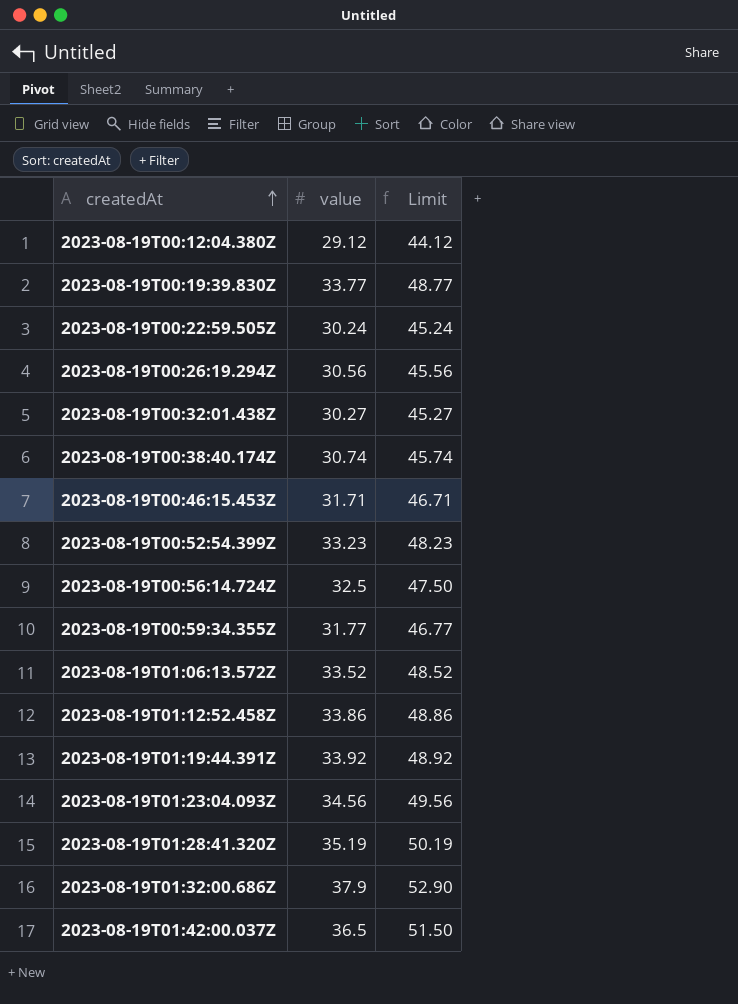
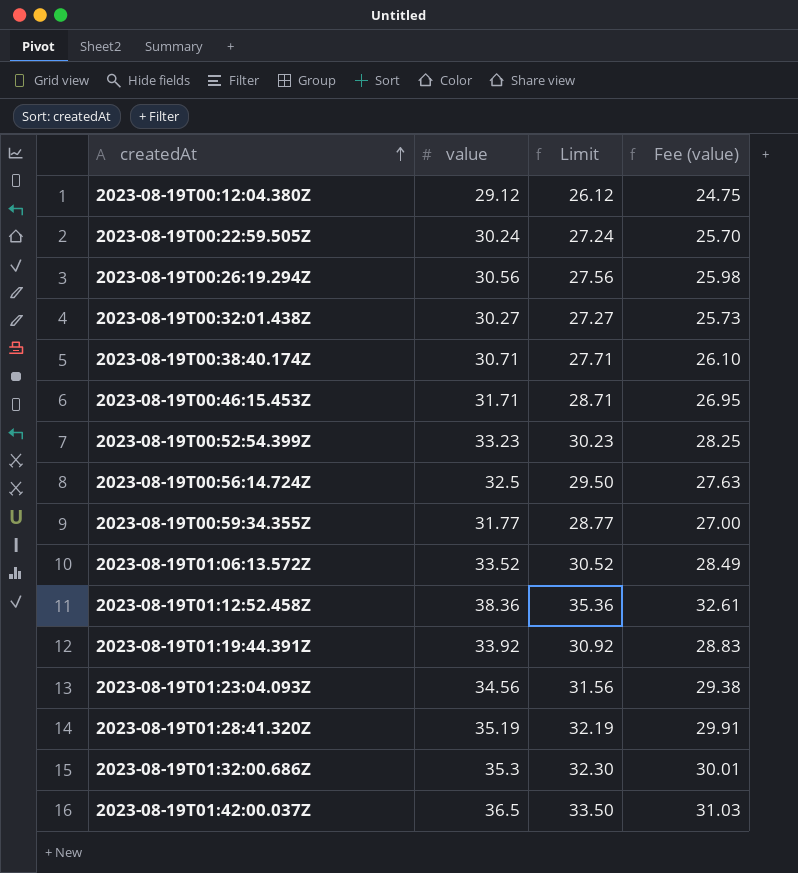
column Limit | formula: [value] + 15 -> [value] - 3
column Fee (value) | formula: none -> [value] * 0.85
row 2023-08-19T00:19:39.830Z: 33.77 | 48.77 -> none
2023-08-19T00:38:40.174Z | value: 30.74 -> 30.71
2023-08-19T01:12:52.458Z | value: 33.86 -> 38.36
2023-08-19T01:32:00.686Z | value: 37.9 -> 35.3

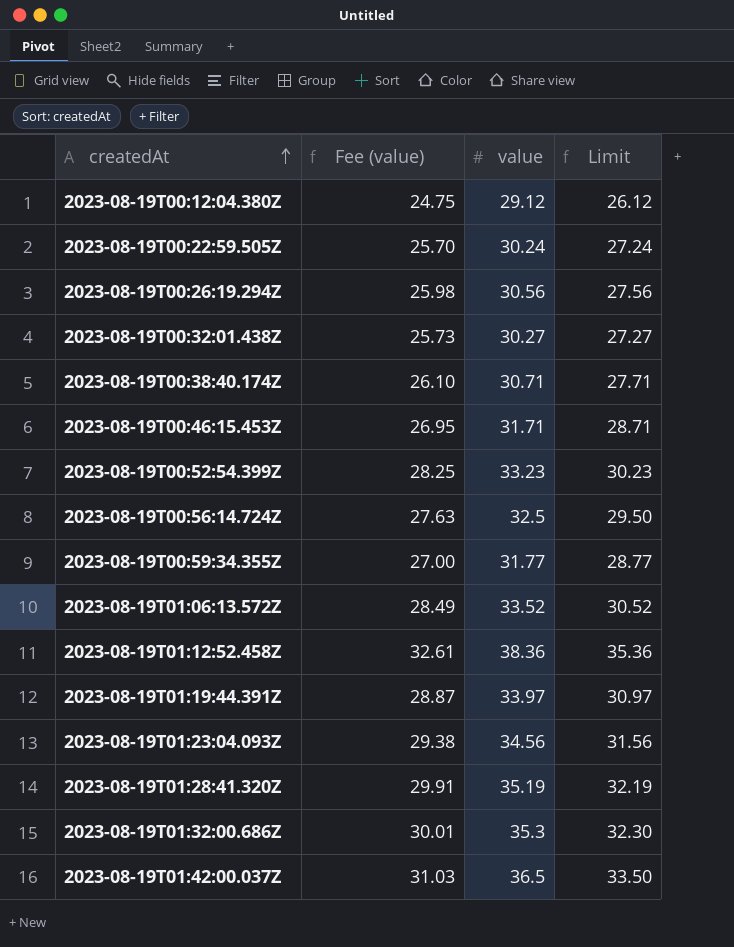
column Fee (value) | position: 4 -> 2
2023-08-19T01:19:44.391Z | Fee (value): 28.83 -> 28.87
2023-08-19T01:19:44.391Z | value: 33.92 -> 33.97
2023-08-19T01:19:44.391Z | Limit: 30.92 -> 30.97

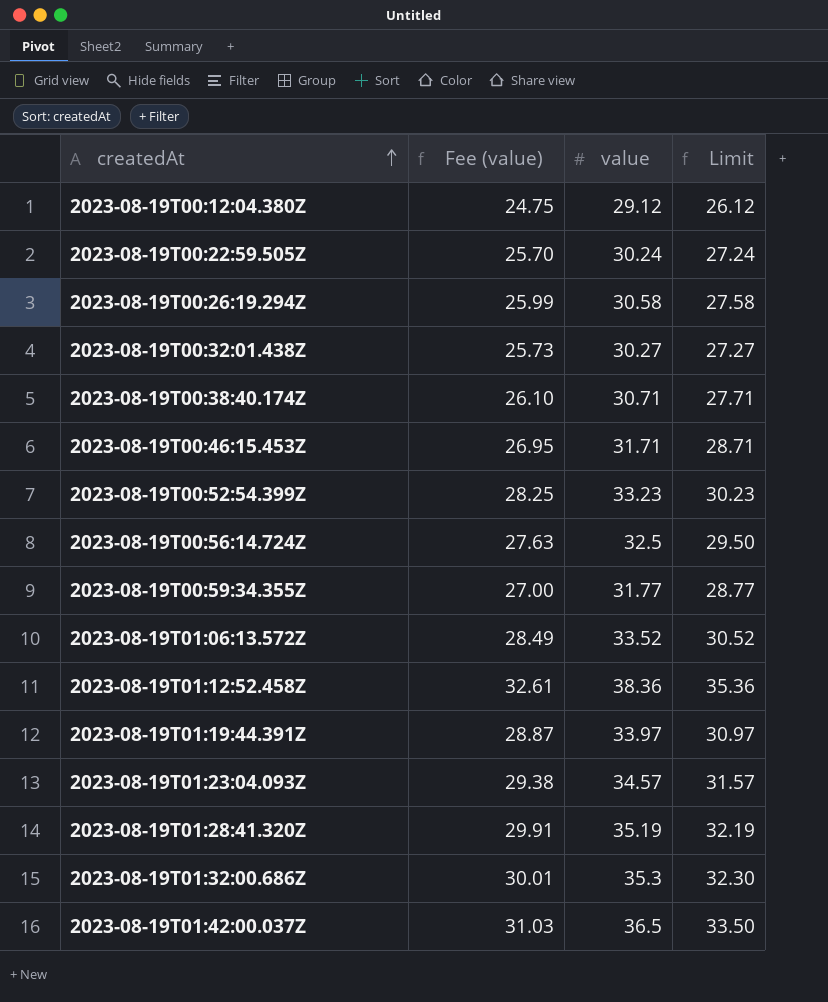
2023-08-19T00:26:19.294Z | Fee (value): 25.98 -> 25.99
2023-08-19T00:26:19.294Z | value: 30.56 -> 30.58
2023-08-19T00:26:19.294Z | Limit: 27.56 -> 27.58
2023-08-19T01:23:04.093Z | value: 34.56 -> 34.57
2023-08-19T01:23:04.093Z | Limit: 31.56 -> 31.57

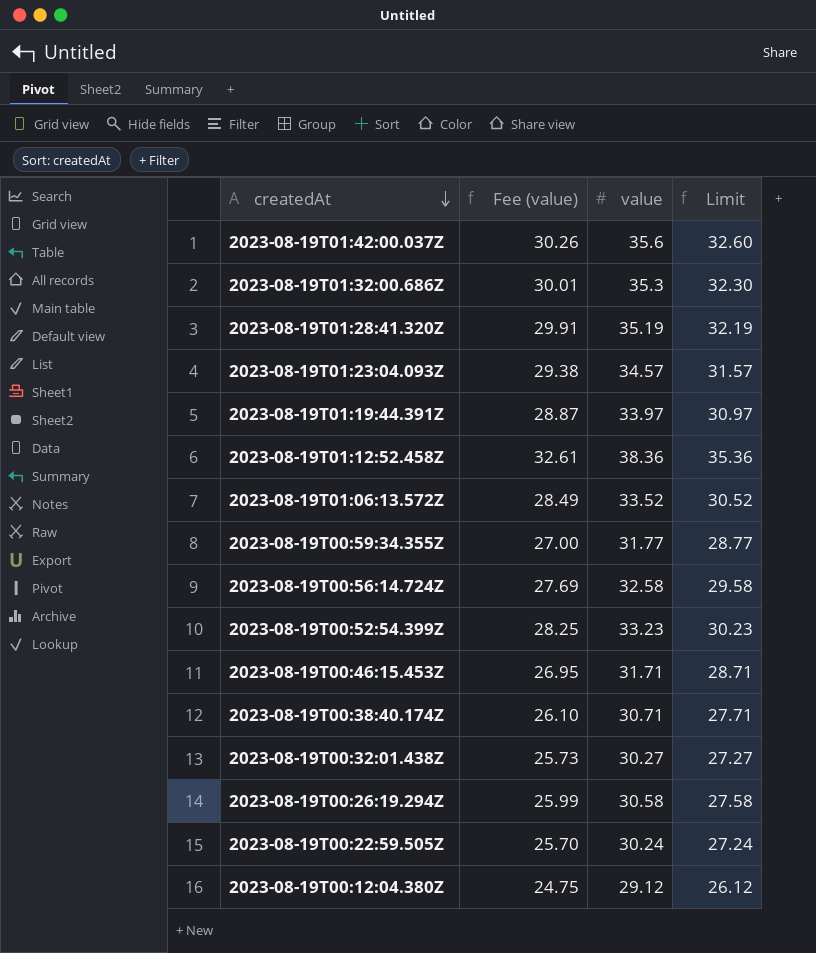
row order: createdAt ascending -> createdAt descending
2023-08-19T01:42:00.037Z | Fee (value): 31.03 -> 30.26
2023-08-19T01:42:00.037Z | value: 36.5 -> 35.6
2023-08-19T01:42:00.037Z | Limit: 33.50 -> 32.60
2023-08-19T00:56:14.724Z | Fee (value): 27.63 -> 27.69
2023-08-19T00:56:14.724Z | value: 32.5 -> 32.58
2023-08-19T00:56:14.724Z | Limit: 29.50 -> 29.58

